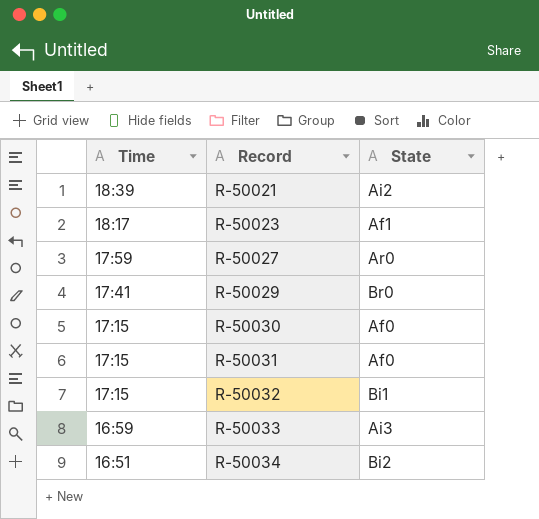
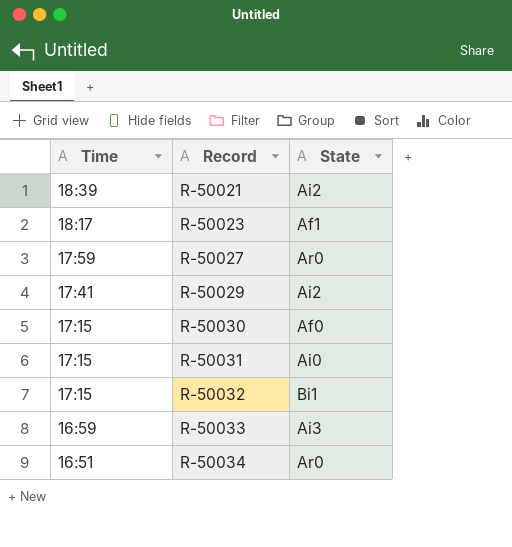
R-50029 | State: Br0 -> Ai2
R-50031 | State: Af0 -> Ai0
R-50034 | State: Bi2 -> Ar0

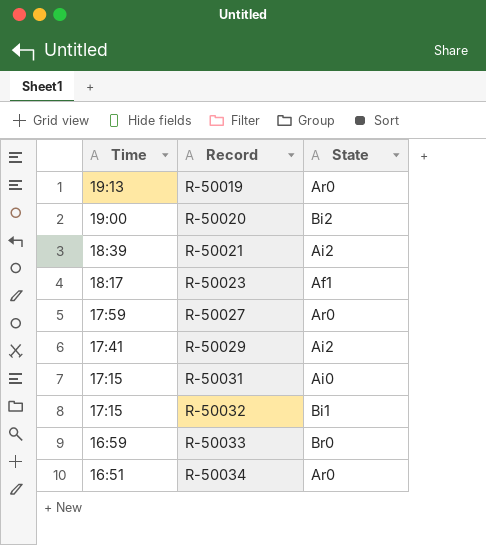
row R-50030: 17:15 | Af0 -> none
row R-50019: none -> 19:13 | Ar0
row R-50020: none -> 19:00 | Bi2
R-50033 | State: Ai3 -> Br0

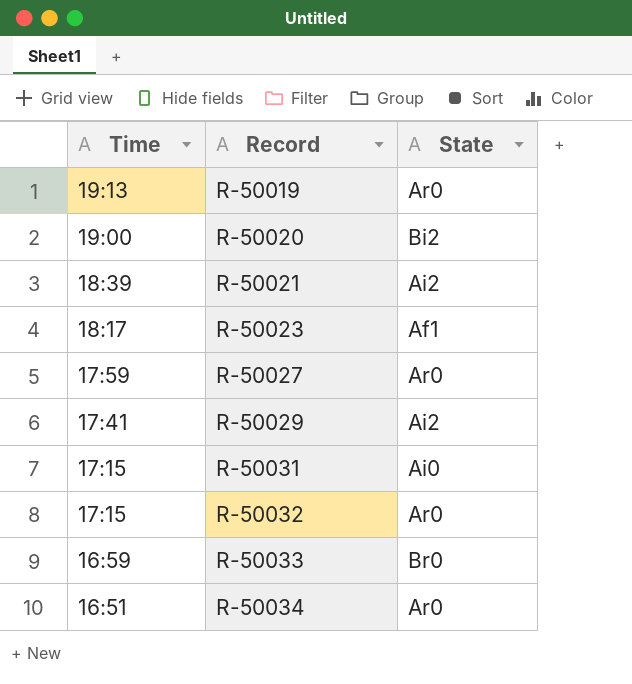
R-50032 | State: Bi1 -> Ar0

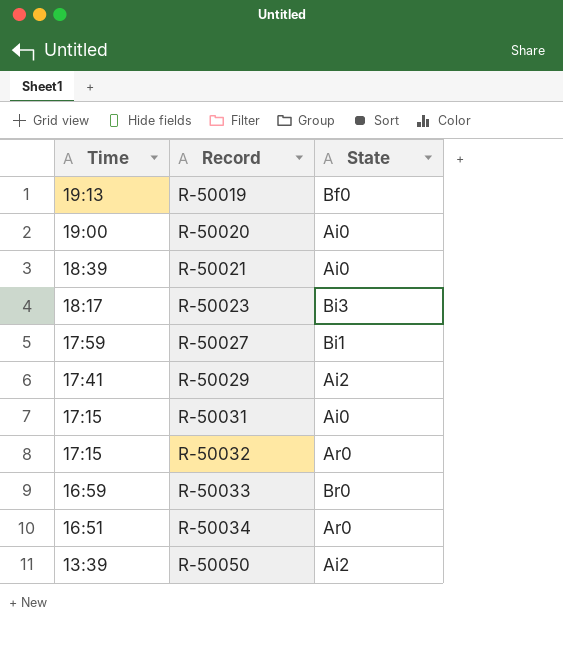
R-50019 | State: Ar0 -> Bf0
R-50020 | State: Bi2 -> Ai0
R-50021 | State: Ai2 -> Ai0
R-50023 | State: Af1 -> Bi3
R-50027 | State: Ar0 -> Bi1
row R-50050: none -> 13:39 | Ai2

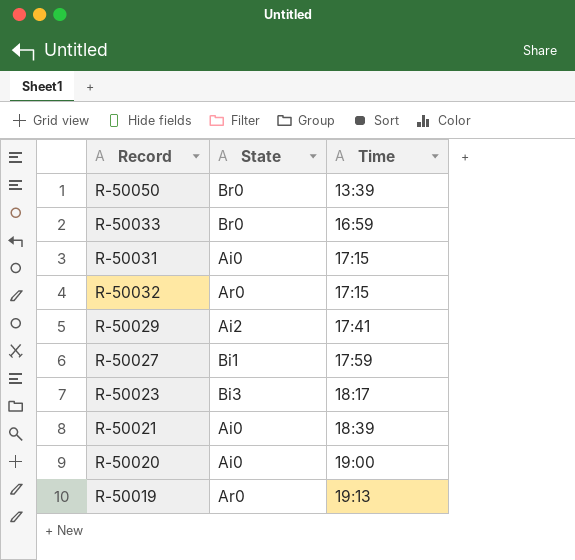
row order: Time descending -> Time ascending
column Time | position: 1 -> 3
row R-50034: 16:51 | Ar0 -> none
R-50050 | State: Ai2 -> Br0
R-50019 | State: Bf0 -> Ar0

